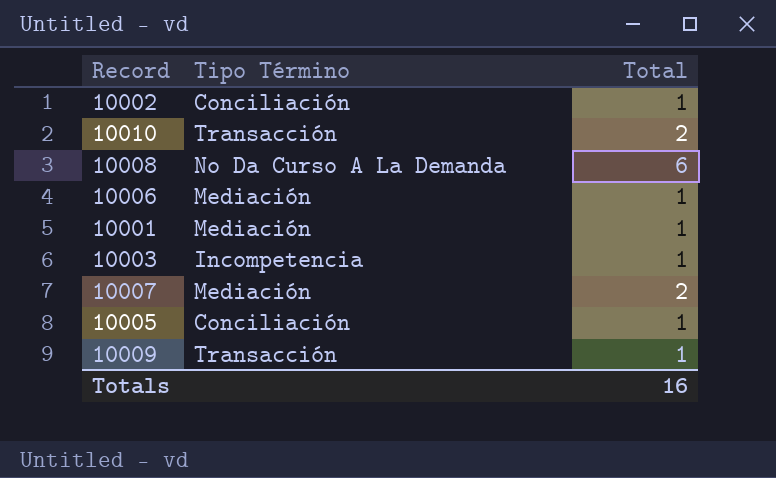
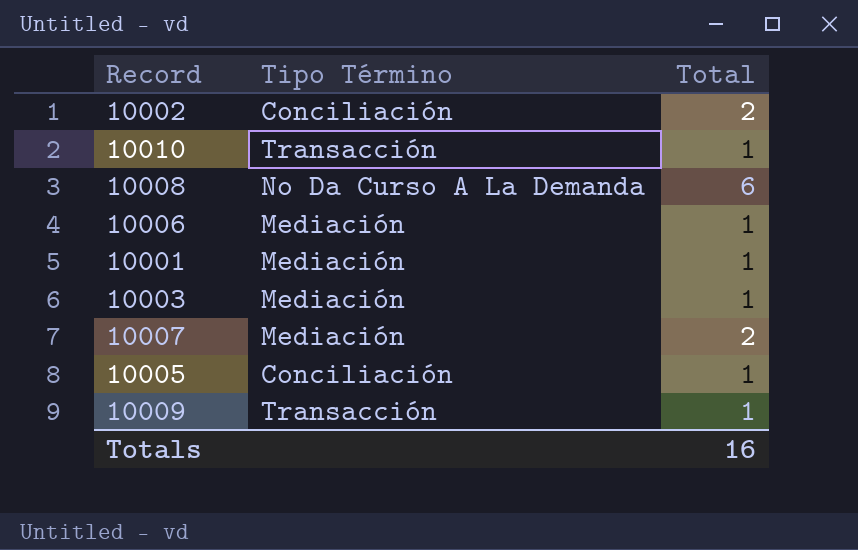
10002 | Total: 1 -> 2
10010 | Total: 2 -> 1
10003 | Tipo Término: Incompetencia -> Mediación

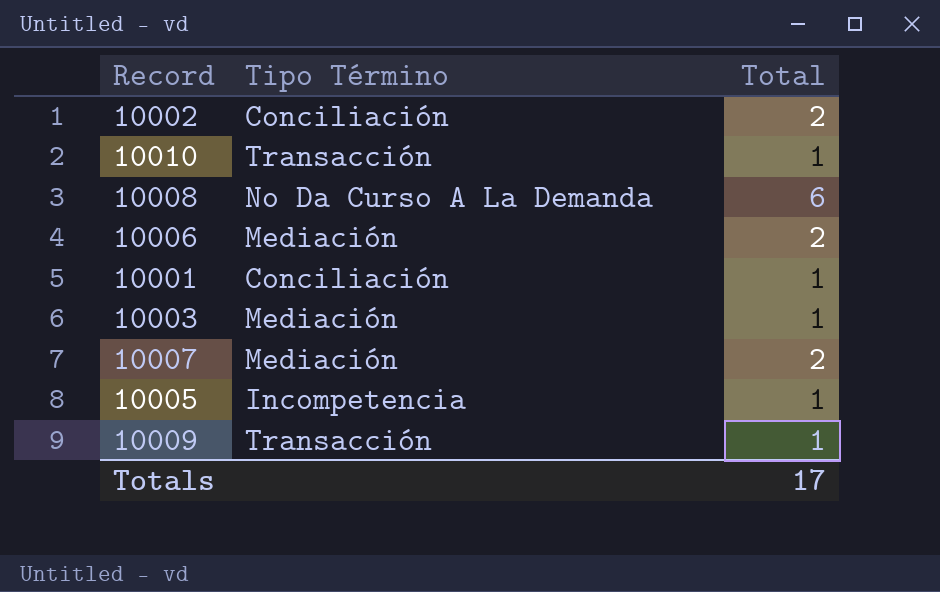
10006 | Total: 1 -> 2
10001 | Tipo Término: Mediación -> Conciliación
10005 | Tipo Término: Conciliación -> Incompetencia
Totals | Total: 16 -> 17

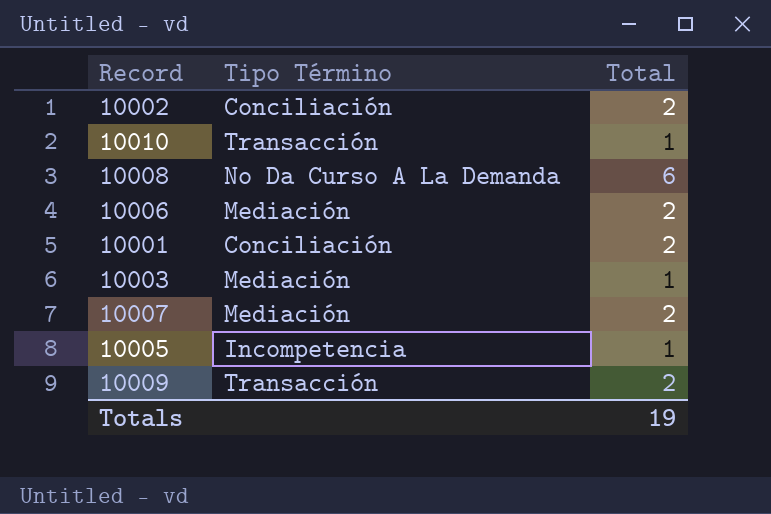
10001 | Total: 1 -> 2
10009 | Total: 1 -> 2
Totals | Total: 17 -> 19

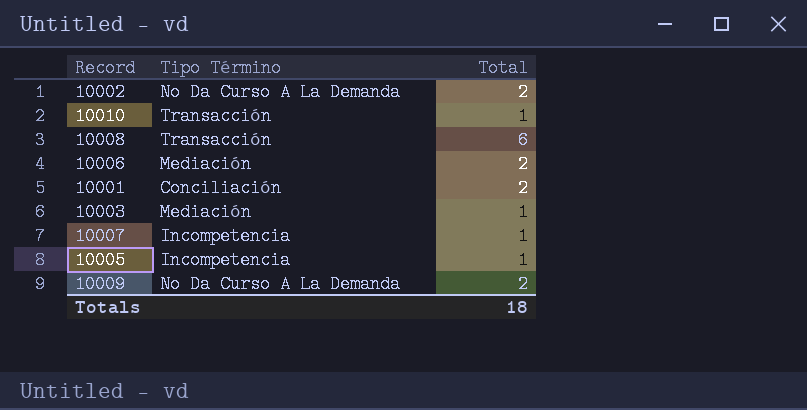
10002 | Tipo Término: Conciliación -> No Da Curso A La Demanda
10008 | Tipo Término: No Da Curso A La Demanda -> Transacción
10007 | Tipo Término: Mediación -> Incompetencia
10007 | Total: 2 -> 1
10009 | Tipo Término: Transacción -> No Da Curso A La Demanda
Totals | Total: 19 -> 18

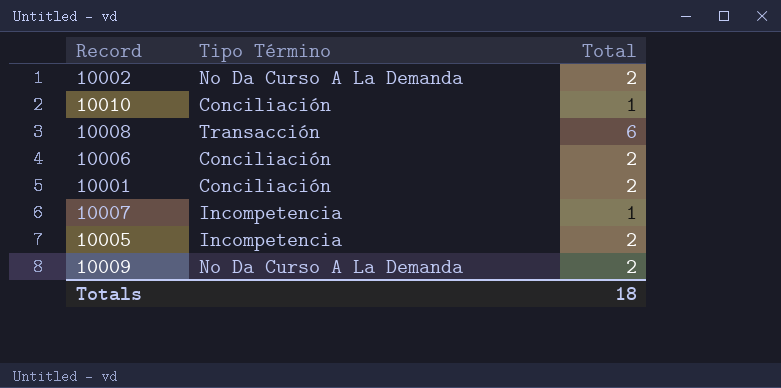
row 10003: Mediación | 1 -> none
10010 | Tipo Término: Transacción -> Conciliación
10006 | Tipo Término: Mediación -> Conciliación
10005 | Total: 1 -> 2

